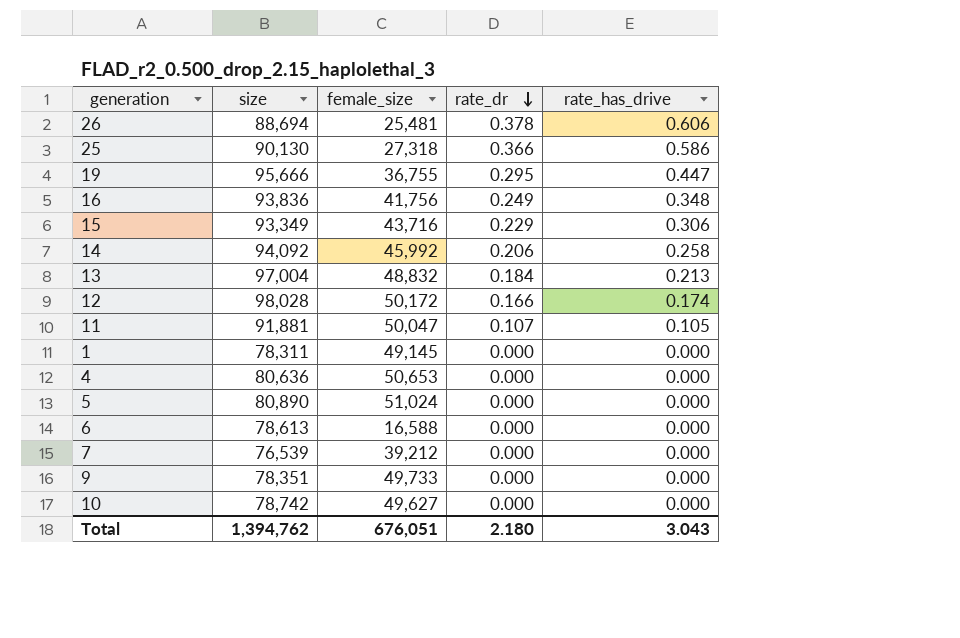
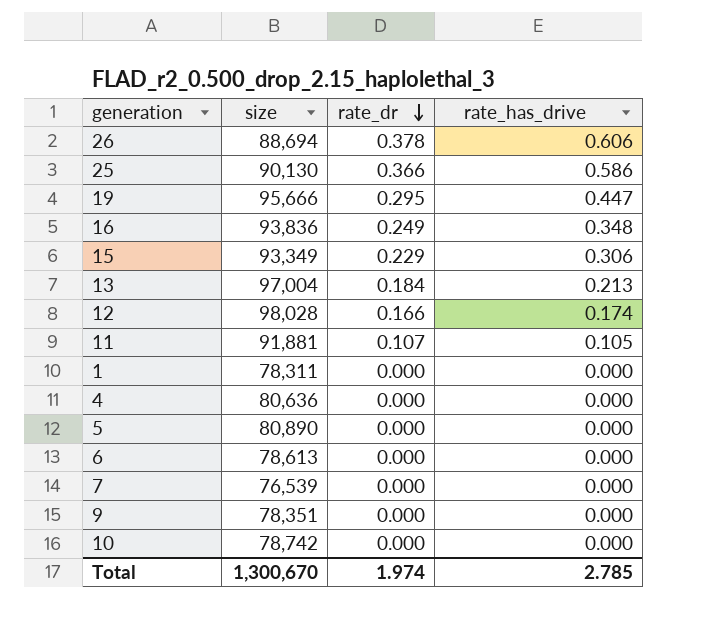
column female_size | position: 3 -> none
row 14: 94,092 | 45,992 | 0.206 | 0.258 -> none
Total | size: 1,394,762 -> 1,300,670
Total | rate_dr: 2.180 -> 1.974
Total | rate_has_drive: 3.043 -> 2.785

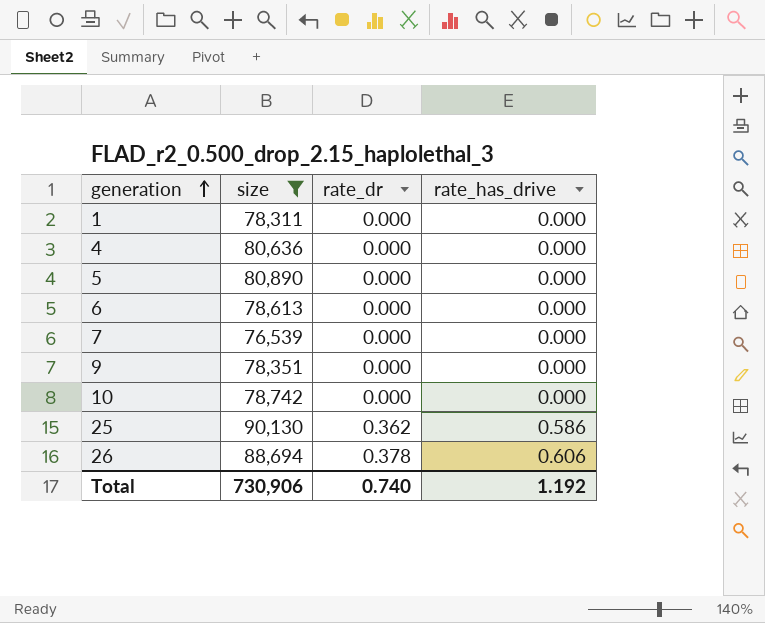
filter: none -> size <= 90,130
row order: rate_dr descending -> generation ascending
25 | rate_dr: 0.366 -> 0.362
Total | size: 1,300,670 -> 730,906
Total | rate_dr: 1.974 -> 0.740
Total | rate_has_drive: 2.785 -> 1.192

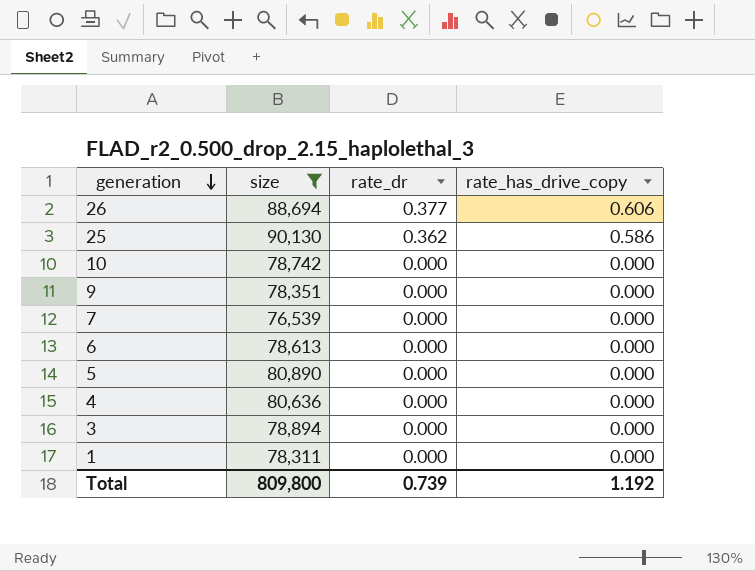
row order: generation ascending -> generation descending
column name: rate_has_drive -> rate_has_drive_copy
26 | rate_dr: 0.378 -> 0.377
row 3: none -> 78,894 | 0.000 | 0.000
Total | size: 730,906 -> 809,800
Total | rate_dr: 0.740 -> 0.739

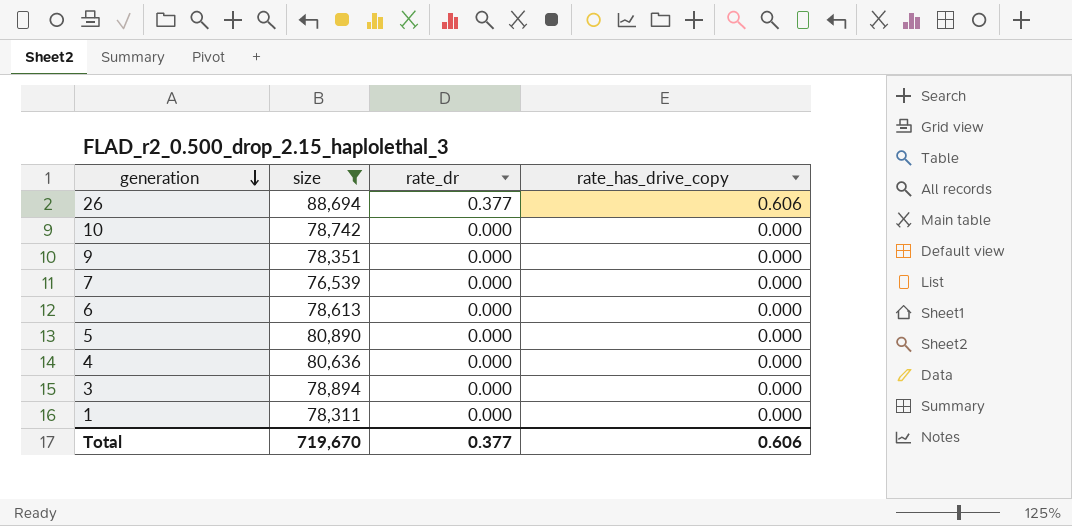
row 25: 90,130 | 0.362 | 0.586 -> none
Total | size: 809,800 -> 719,670
Total | rate_dr: 0.739 -> 0.377
Total | rate_has_drive_copy: 1.192 -> 0.606

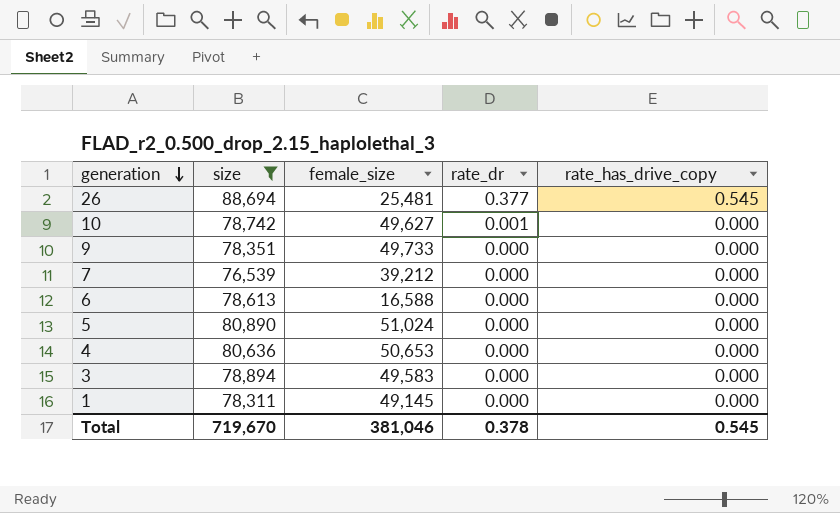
column female_size | position: none -> 3
26 | rate_has_drive_copy: 0.606 -> 0.545
10 | rate_dr: 0.000 -> 0.001
Total | rate_dr: 0.377 -> 0.378
Total | rate_has_drive_copy: 0.606 -> 0.545

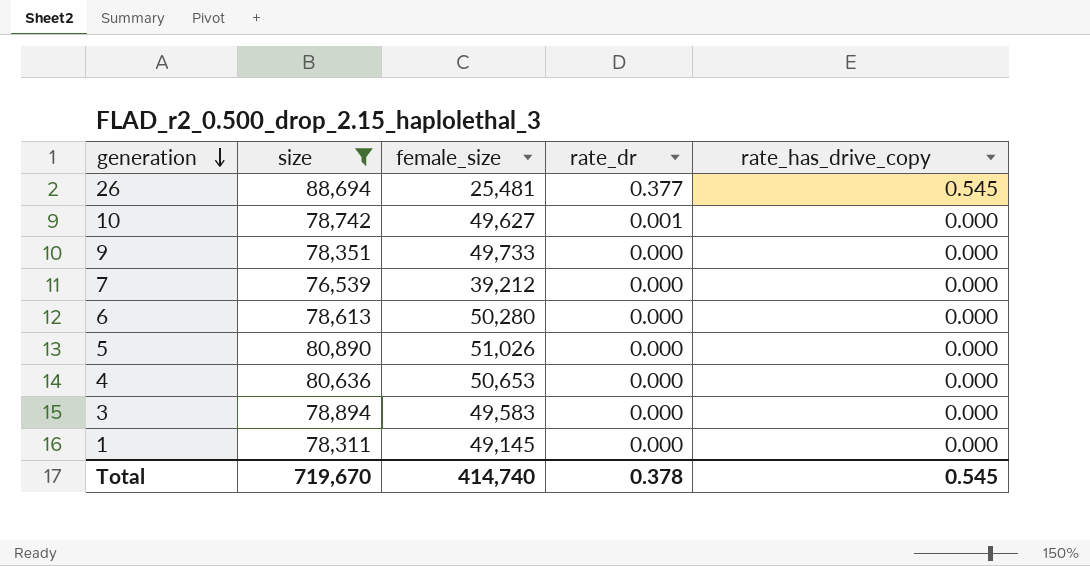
6 | female_size: 16,588 -> 50,280
5 | female_size: 51,024 -> 51,026
Total | female_size: 381,046 -> 414,740

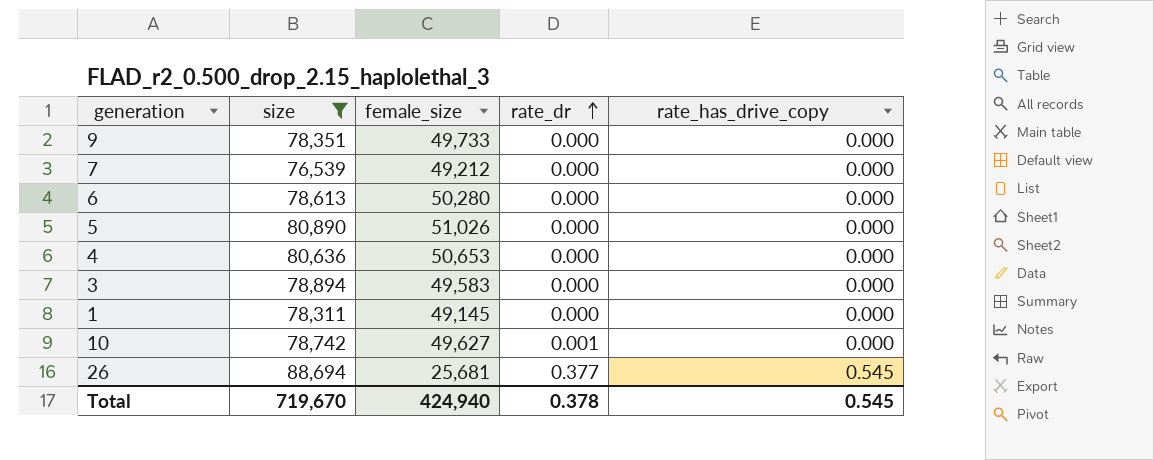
row order: generation descending -> rate_dr ascending
7 | female_size: 39,212 -> 49,212
26 | female_size: 25,481 -> 25,681
Total | female_size: 414,740 -> 424,940

